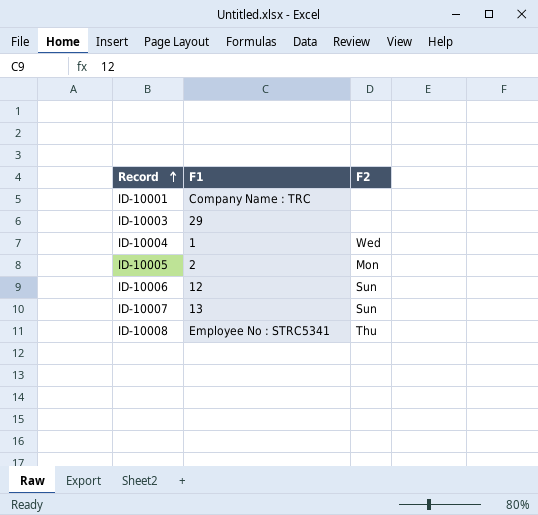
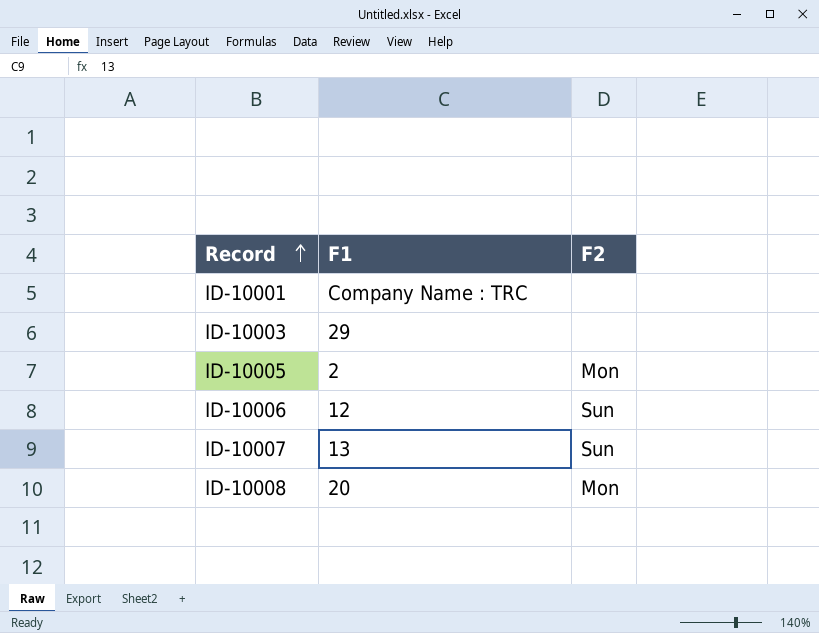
row ID-10004: 1 | Wed -> none
ID-10008 | F1: Employee No : STRC5341 -> 20
ID-10008 | F2: Thu -> Mon

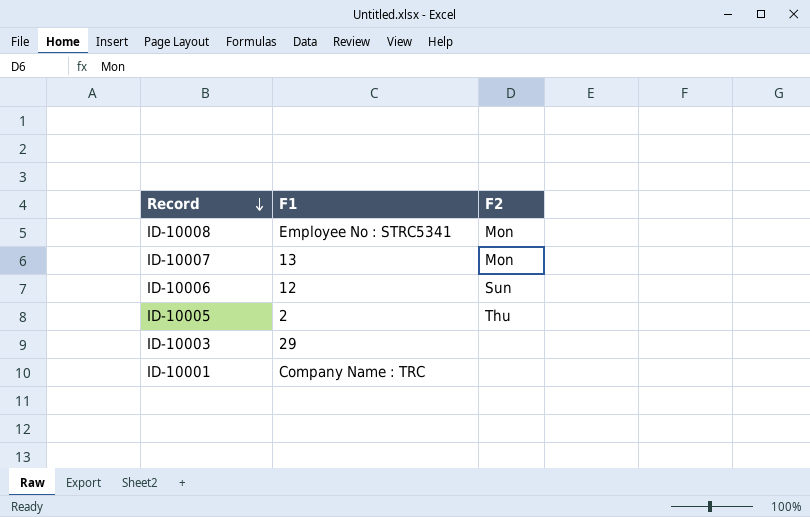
row order: Record ascending -> Record descending
ID-10008 | F1: 20 -> Employee No : STRC5341
ID-10007 | F2: Sun -> Mon
ID-10005 | F2: Mon -> Thu

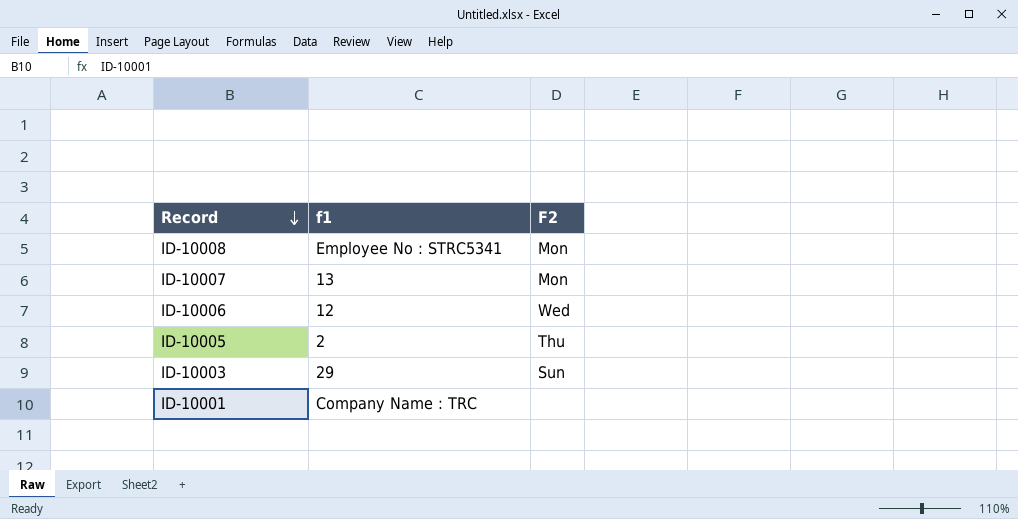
column name: F1 -> f1
ID-10006 | F2: Sun -> Wed
ID-10003 | F2: none -> Sun

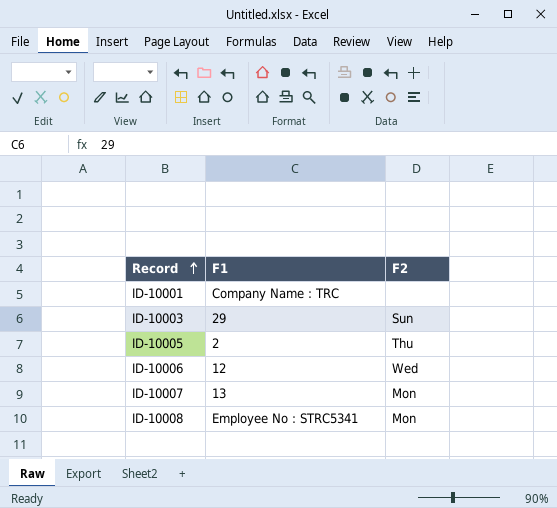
row order: Record descending -> Record ascending
column name: f1 -> F1

